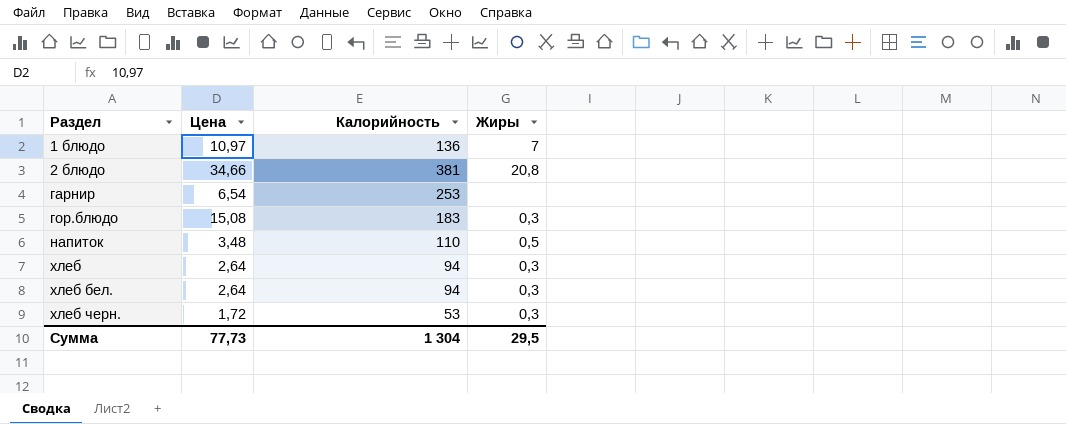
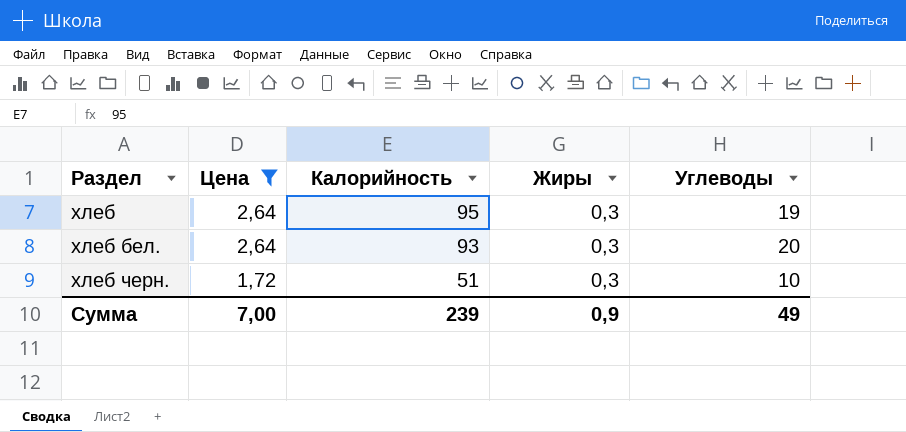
filter: none -> Цена <= 2,64
column Углеводы | position: none -> 5
хлеб | Калорийность: 94 -> 95
хлеб бел. | Калорийность: 94 -> 93
хлеб черн. | Калорийность: 53 -> 51
Сумма | Цена: 77,73 -> 7,00
Сумма | Калорийность: 1 304 -> 239
Сумма | Жиры: 29,5 -> 0,9

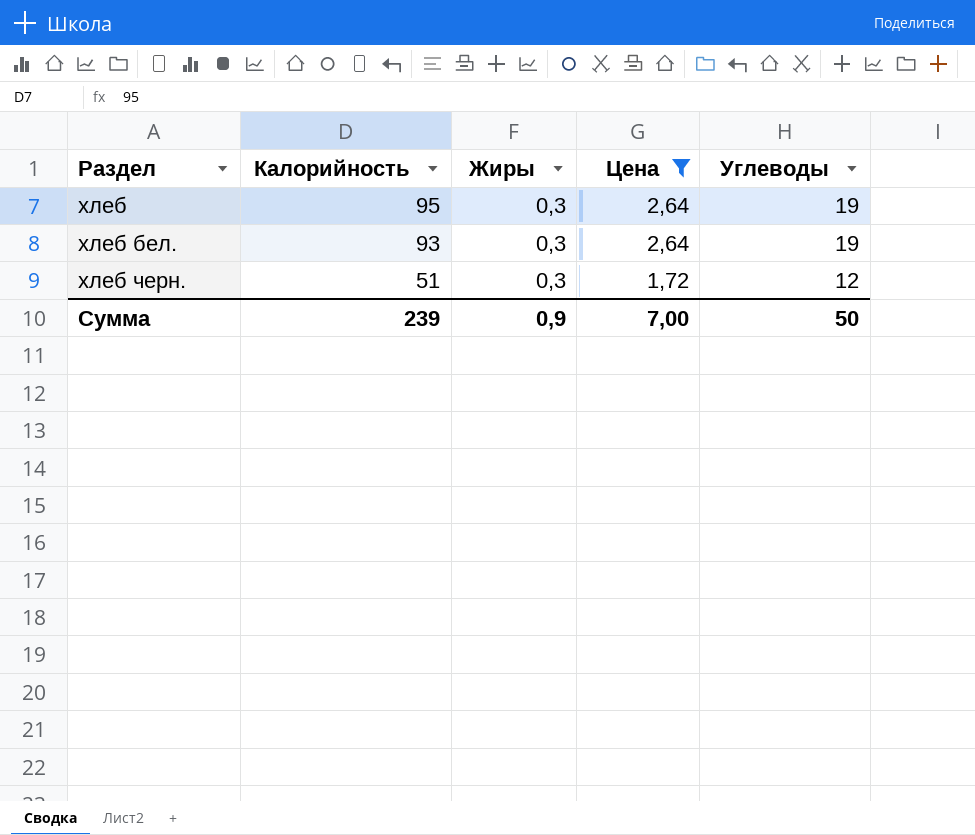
column Цена | position: 2 -> 4
хлеб бел. | Углеводы: 20 -> 19
хлеб черн. | Углеводы: 10 -> 12
Сумма | Углеводы: 49 -> 50

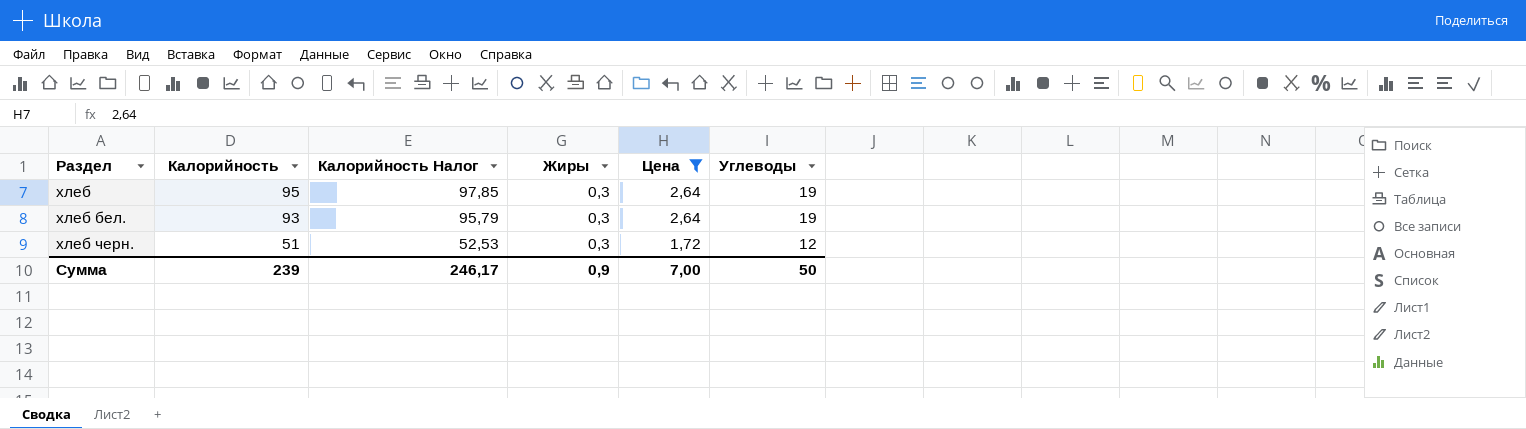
column Калорийность Налог | formula: none -> [Калорийность] * 1,03

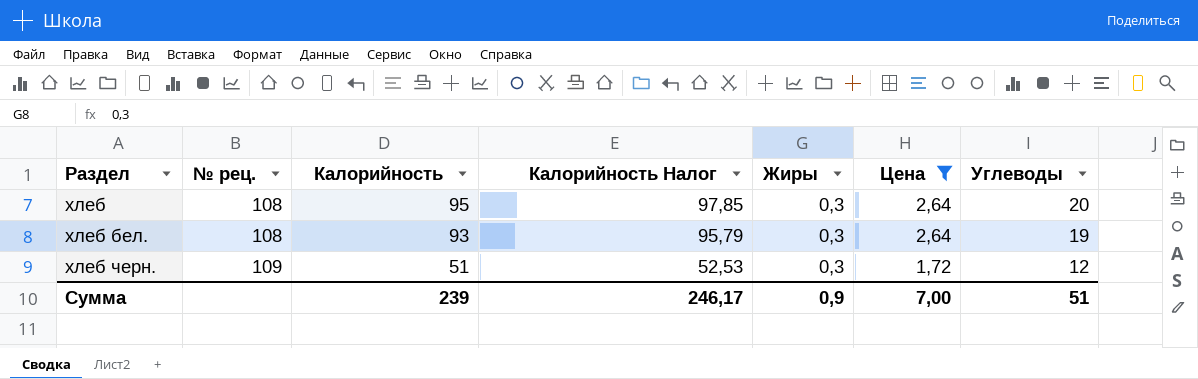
column № рец. | position: none -> 2
хлеб | Углеводы: 19 -> 20
Сумма | Углеводы: 50 -> 51

